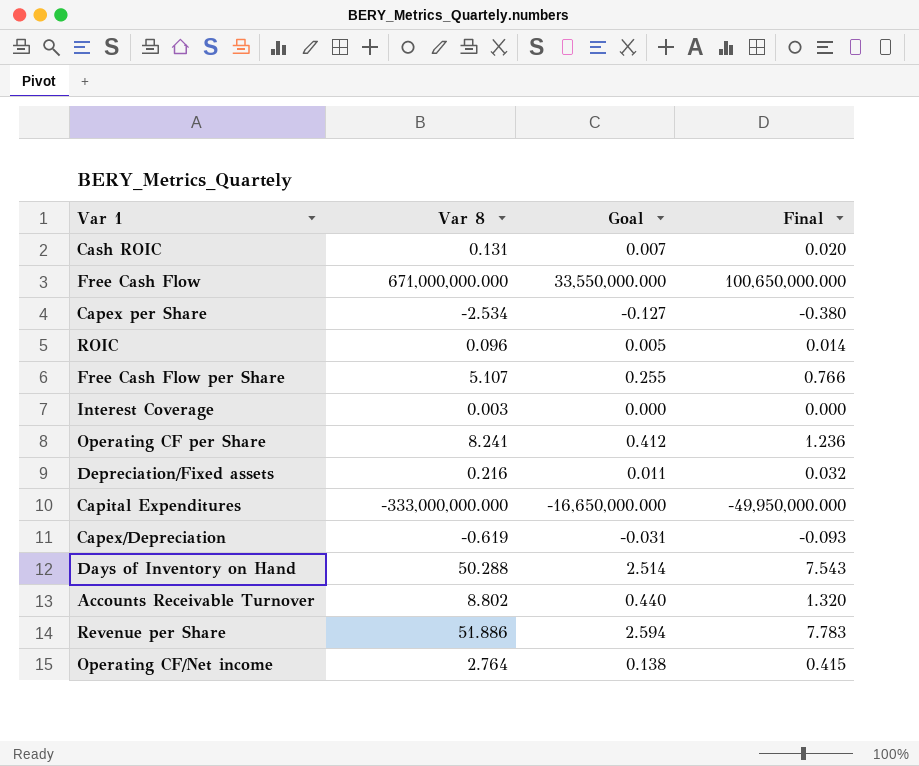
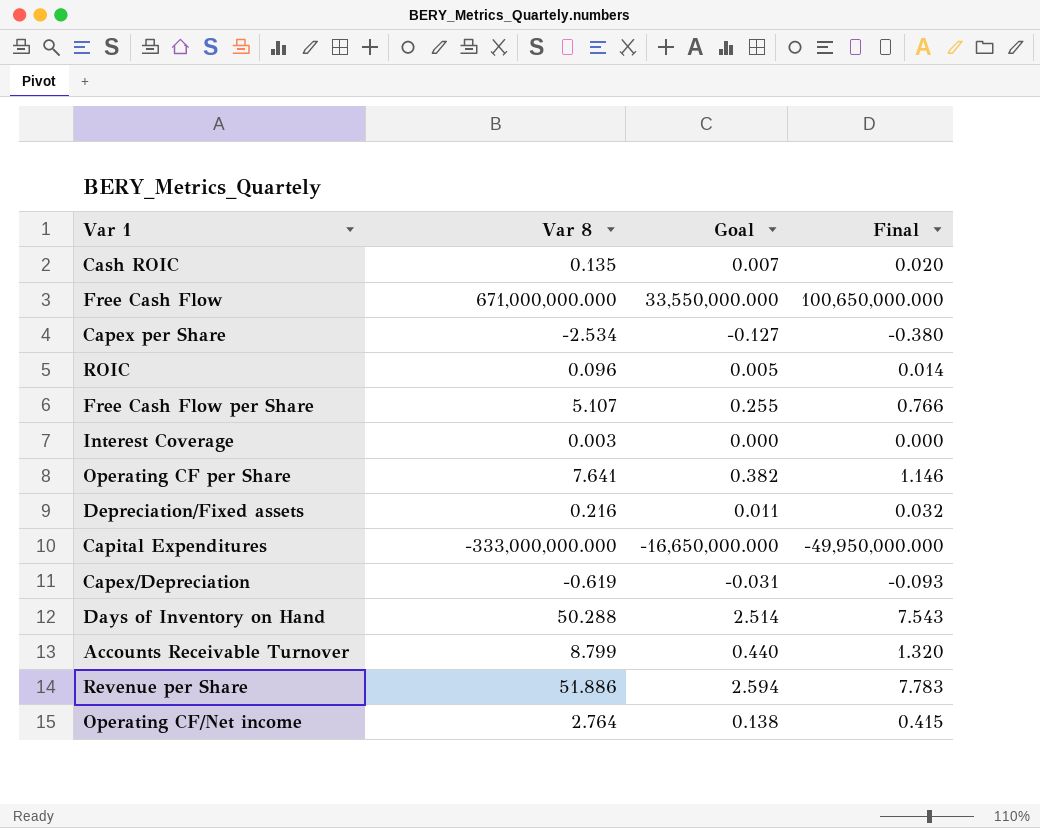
Cash ROIC | Var 8: 0.131 -> 0.135
Operating CF per Share | Var 8: 8.241 -> 7.641
Operating CF per Share | Goal: 0.412 -> 0.382
Operating CF per Share | Final: 1.236 -> 1.146
Accounts Receivable Turnover | Var 8: 8.802 -> 8.799

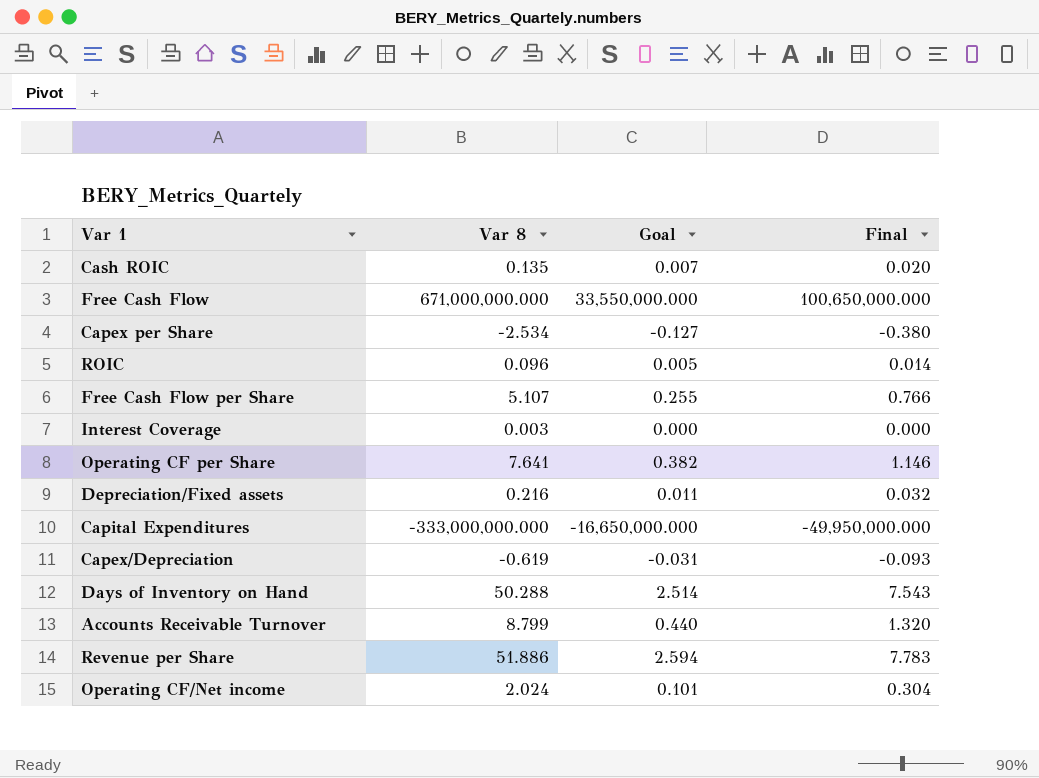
Operating CF/Net income | Var 8: 2.764 -> 2.024
Operating CF/Net income | Goal: 0.138 -> 0.101
Operating CF/Net income | Final: 0.415 -> 0.304

